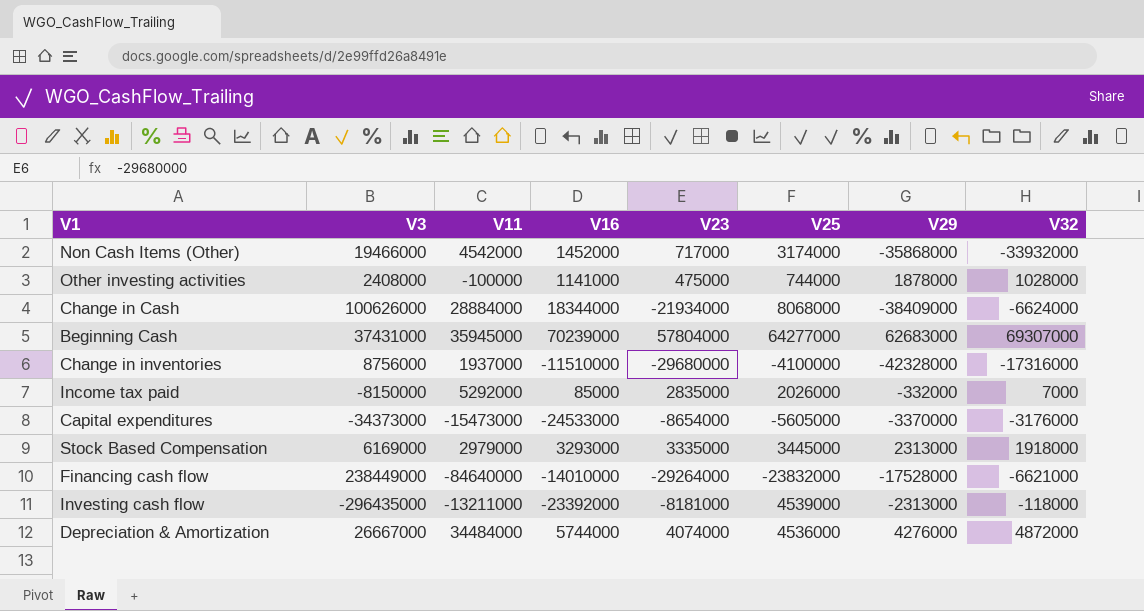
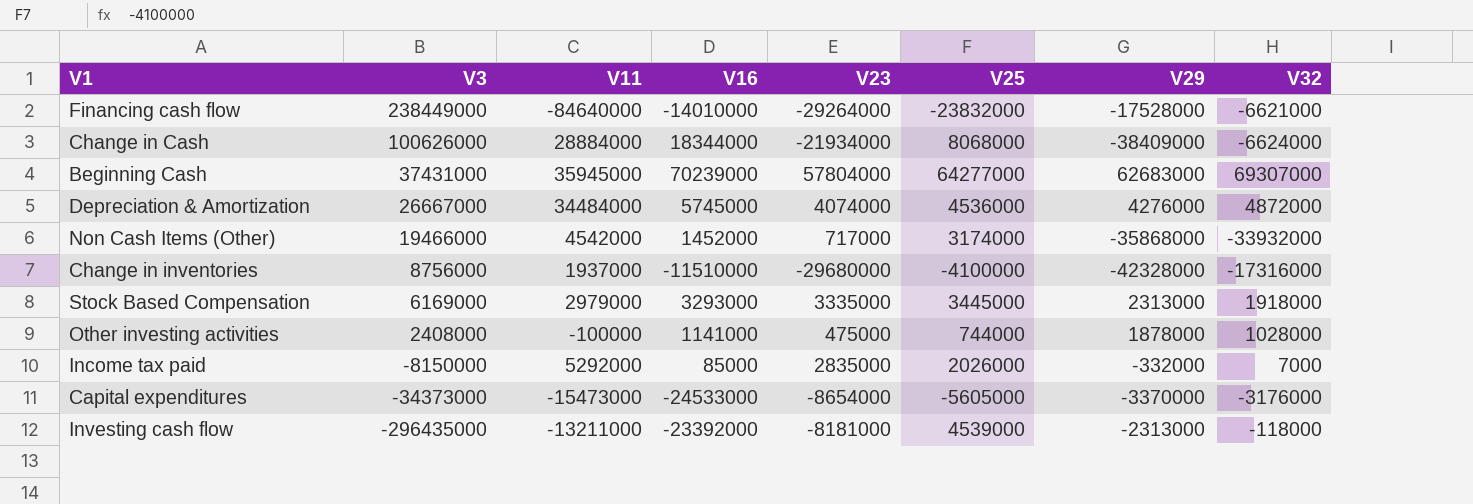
row order: none -> V3 descending
Depreciation & Amortization | V16: 5744000 -> 5745000

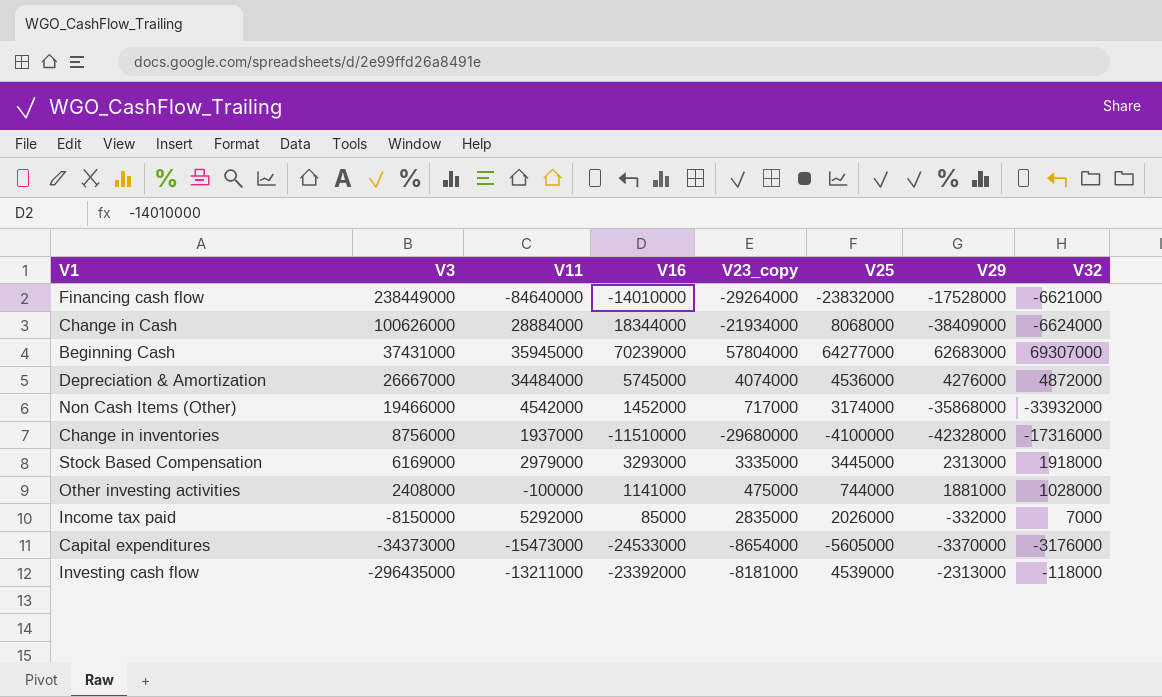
column name: V23 -> V23_copy
Other investing activities | V29: 1878000 -> 1881000

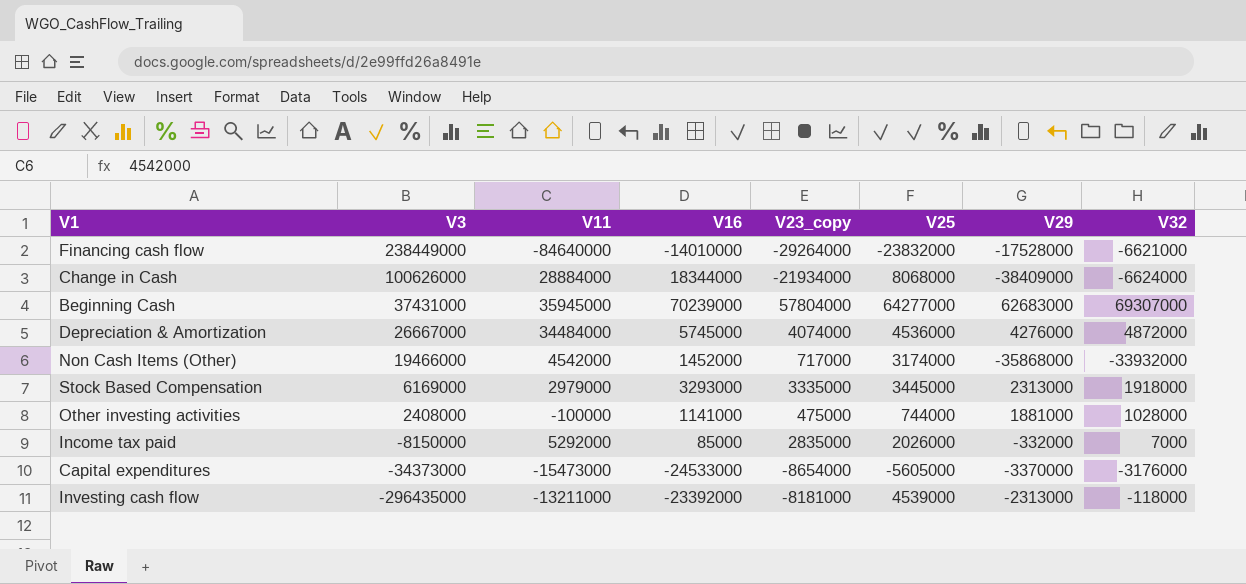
row Change in inventories: 8756000 | 1937000 | -11510000 | -29680000 | -4100000 | -42328000 | -17316000 -> none

